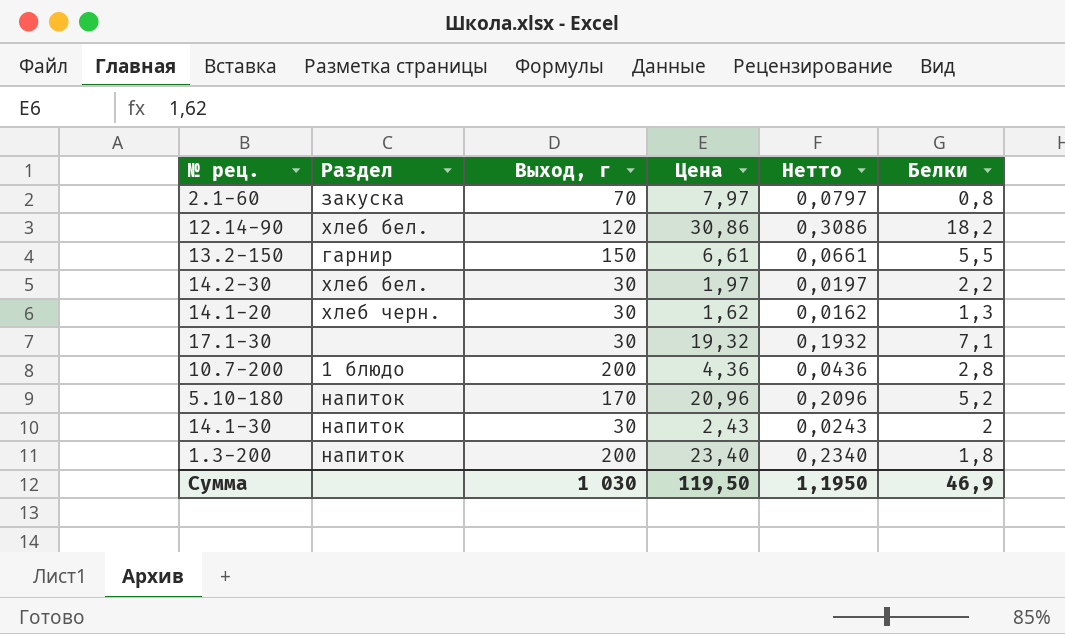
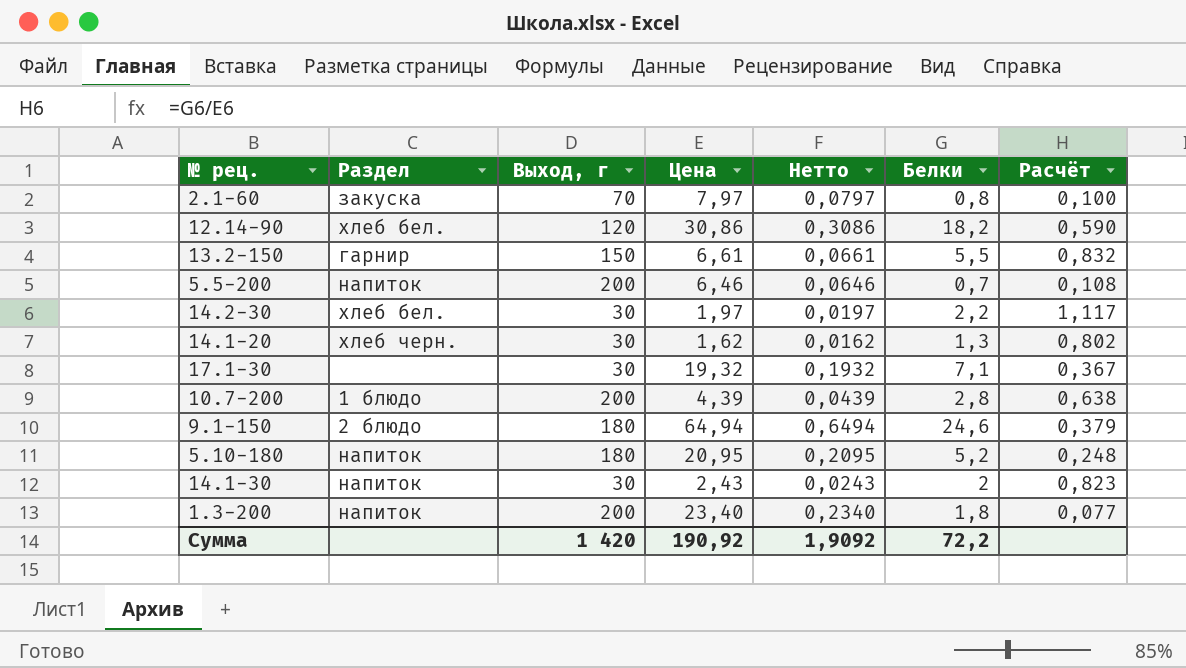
column Расчёт | formula: none -> [Белки] / [Цена]
row 5.5-200: none -> напиток | 200 | 6,46 | 0,0646 | 0,7 | 0,108
10.7-200 | Цена: 4,36 -> 4,39
10.7-200 | Нетто: 0,0436 -> 0,0439
row 9.1-150: none -> 2 блюдо | 180 | 64,94 | 0,6494 | 24,6 | 0,379
5.10-180 | Выход, г: 170 -> 180
5.10-180 | Цена: 20,96 -> 20,95
5.10-180 | Нетто: 0,2096 -> 0,2095
Сумма | Выход, г: 1 030 -> 1 420
Сумма | Цена: 119,50 -> 190,92
Сумма | Нетто: 1,1950 -> 1,9092
Сумма | Белки: 46,9 -> 72,2

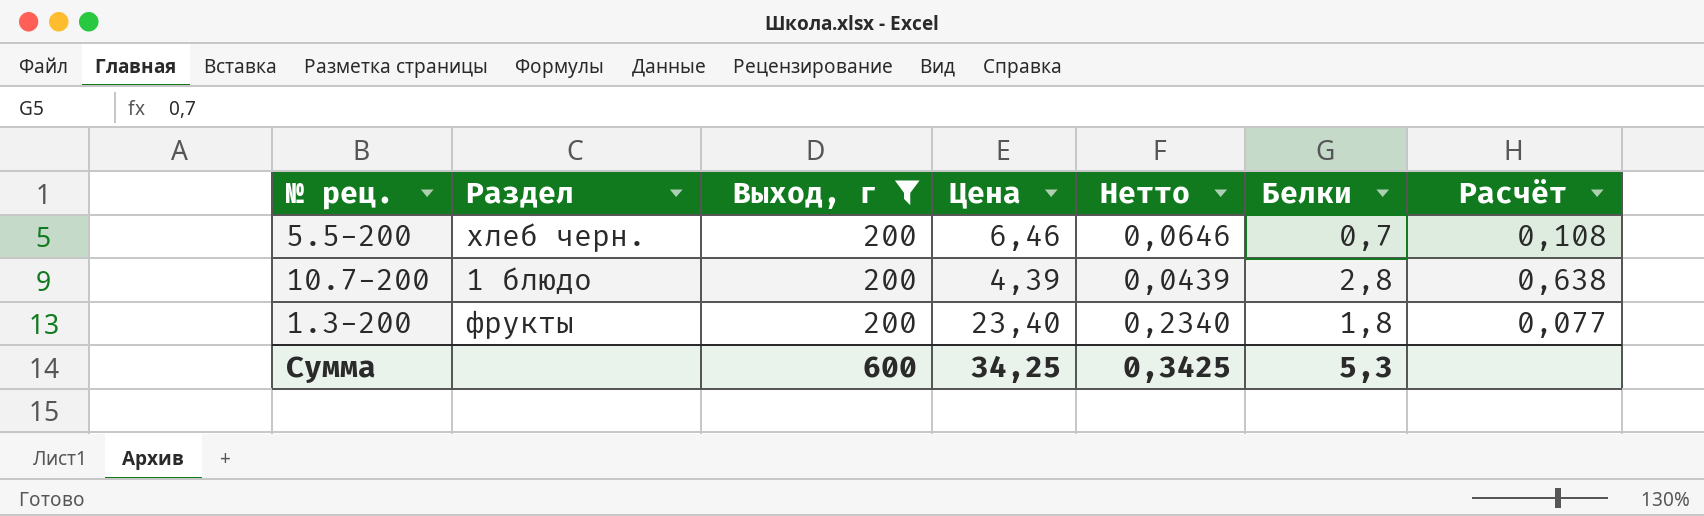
filter: none -> Выход, г = 200
5.5-200 | Раздел: напиток -> хлеб черн.
1.3-200 | Раздел: напиток -> фрукты
Сумма | Выход, г: 1 420 -> 600
Сумма | Цена: 190,92 -> 34,25
Сумма | Нетто: 1,9092 -> 0,3425
Сумма | Белки: 72,2 -> 5,3

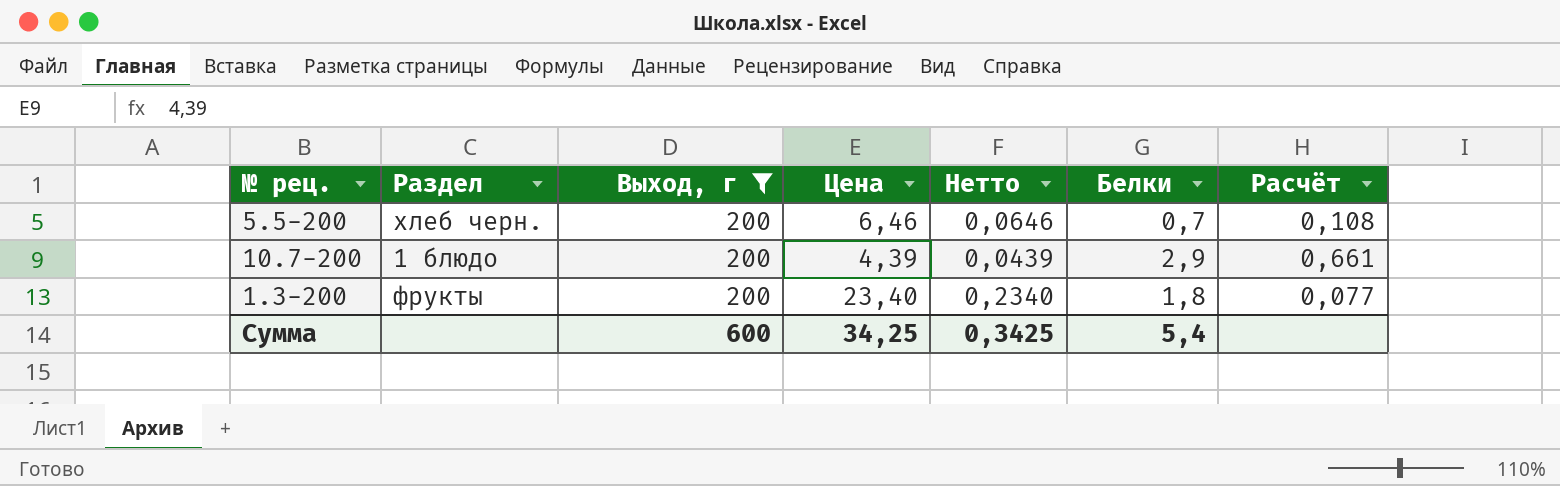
10.7-200 | Белки: 2,8 -> 2,9
10.7-200 | Расчёт: 0,638 -> 0,661
Сумма | Белки: 5,3 -> 5,4

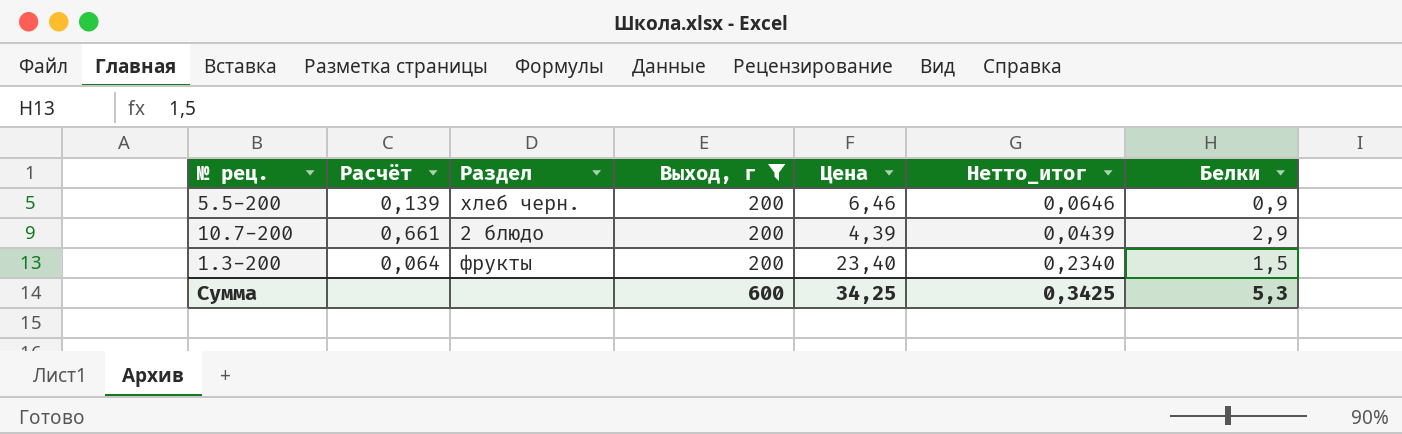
column Расчёт | position: 7 -> 2
column name: Нетто -> Нетто_итог
5.5-200 | Расчёт: 0,108 -> 0,139
5.5-200 | Белки: 0,7 -> 0,9
10.7-200 | Раздел: 1 блюдо -> 2 блюдо
1.3-200 | Расчёт: 0,077 -> 0,064
1.3-200 | Белки: 1,8 -> 1,5
Сумма | Белки: 5,4 -> 5,3

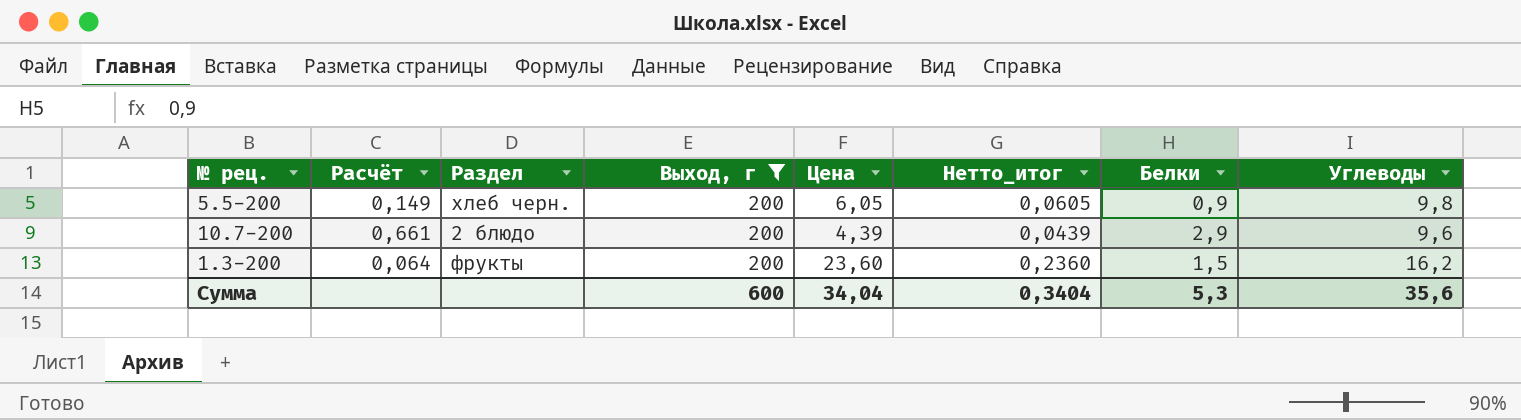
column Углеводы | position: none -> 8
5.5-200 | Расчёт: 0,139 -> 0,149
5.5-200 | Цена: 6,46 -> 6,05
5.5-200 | Нетто_итог: 0,0646 -> 0,0605
1.3-200 | Цена: 23,40 -> 23,60
1.3-200 | Нетто_итог: 0,2340 -> 0,2360
Сумма | Цена: 34,25 -> 34,04
Сумма | Нетто_итог: 0,3425 -> 0,3404

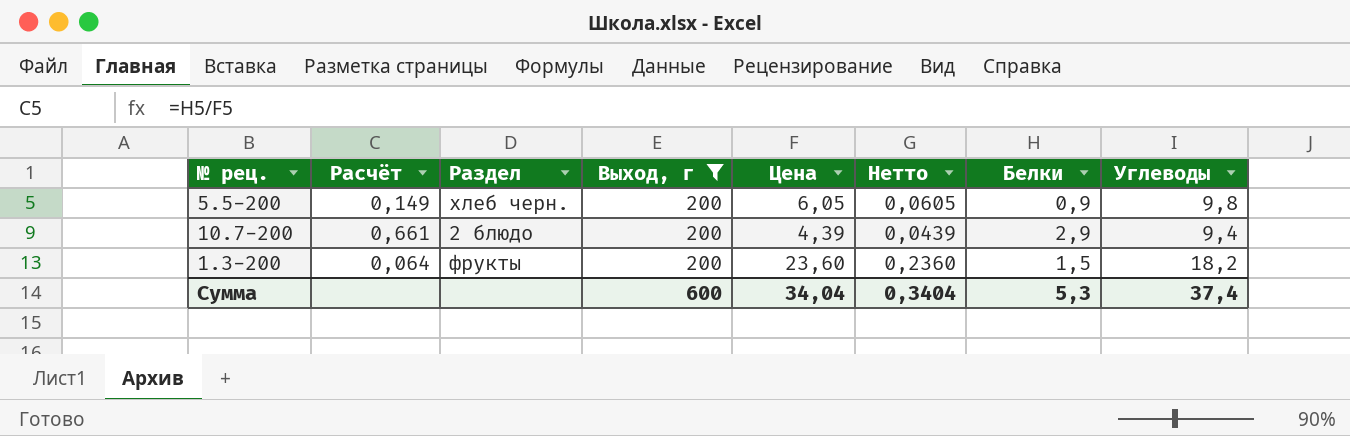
column name: Нетто_итог -> Нетто
10.7-200 | Углеводы: 9,6 -> 9,4
1.3-200 | Углеводы: 16,2 -> 18,2
Сумма | Углеводы: 35,6 -> 37,4

